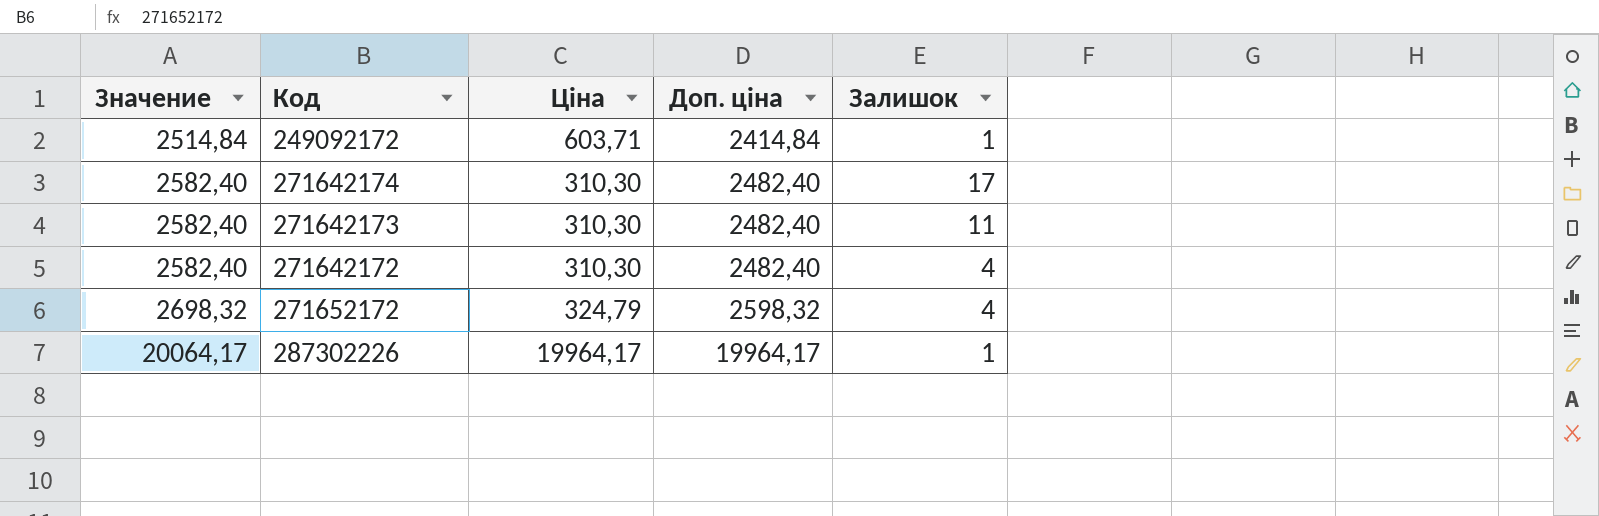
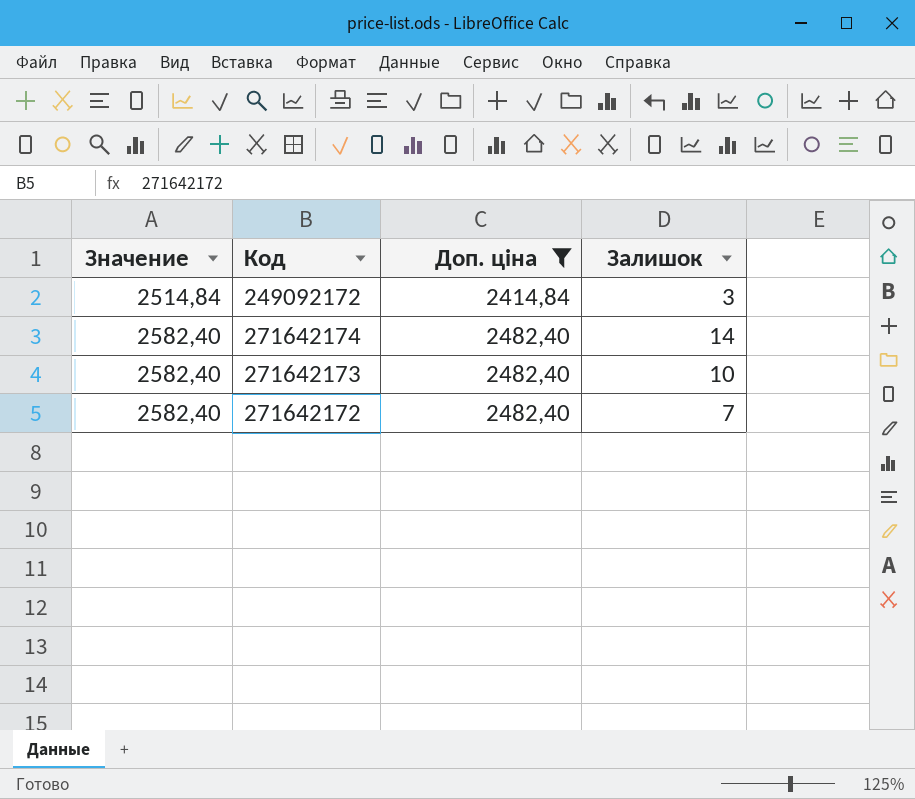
filter: none -> Доп. ціна <= 2482,40
column Ціна | position: 3 -> none
249092172 | Залишок: 1 -> 3
271642174 | Залишок: 17 -> 14
271642173 | Залишок: 11 -> 10
271642172 | Залишок: 4 -> 7

